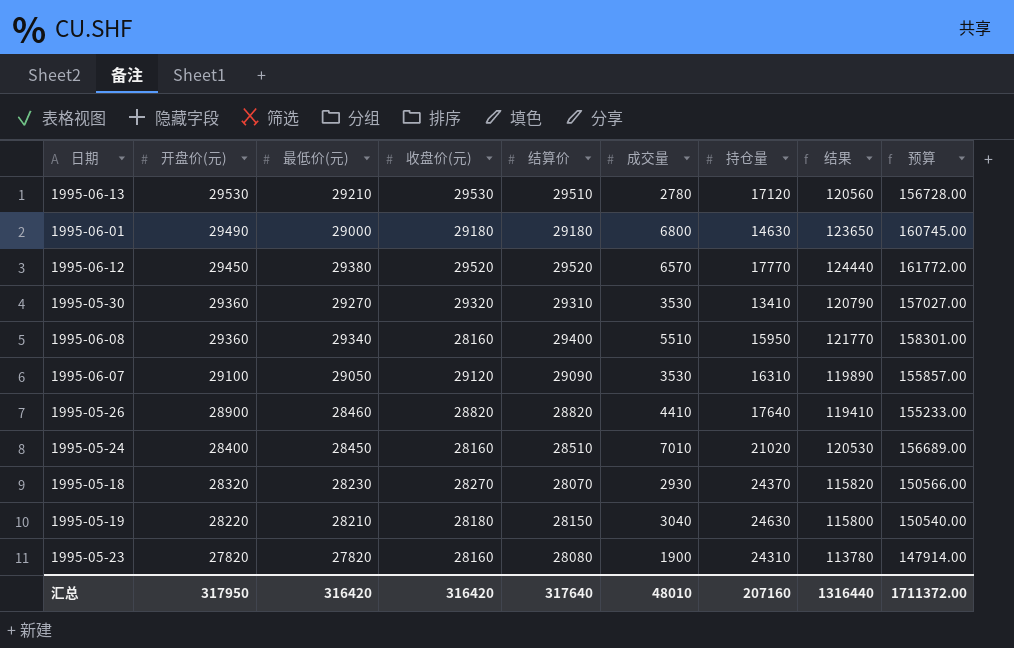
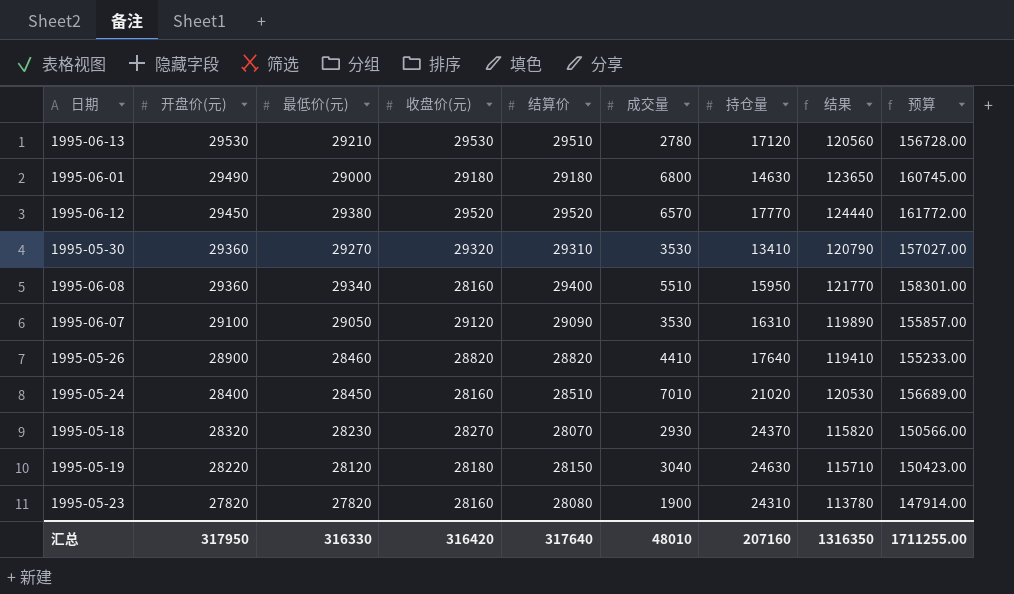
1995-05-19 | 最低价(元): 28210 -> 28120
1995-05-19 | 结果: 115800 -> 115710
1995-05-19 | 预算: 150540.00 -> 150423.00
汇总 | 最低价(元): 316420 -> 316330
汇总 | 结果: 1316440 -> 1316350
汇总 | 预算: 1711372.00 -> 1711255.00

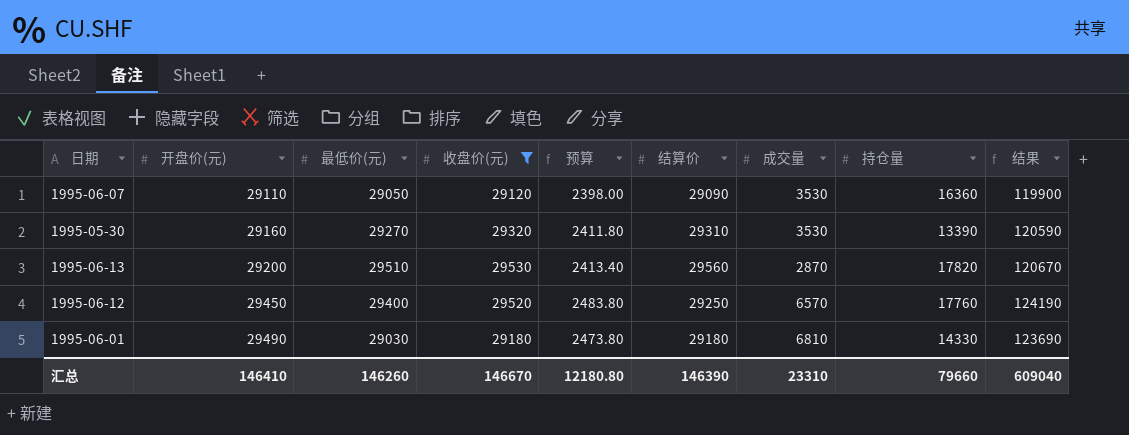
filter: none -> 收盘价(元) >= 29120
row order: 开盘价(元) descending -> 开盘价(元) ascending
column 预算 | formula: [结果] * 1.3 -> [结果] * 0.02
column 预算 | position: 9 -> 5
1995-06-07 | 开盘价(元): 29100 -> 29110
1995-06-07 | 持仓量: 16310 -> 16360
1995-06-07 | 结果: 119890 -> 119900
1995-05-30 | 开盘价(元): 29360 -> 29160
1995-05-30 | 持仓量: 13410 -> 13390
1995-05-30 | 结果: 120790 -> 120590
1995-06-13 | 开盘价(元): 29530 -> 29200
1995-06-13 | 最低价(元): 29210 -> 29510
1995-06-13 | 结算价: 29510 -> 29560
1995-06-13 | 成交量: 2780 -> 2870
1995-06-13 | 持仓量: 17120 -> 17820
1995-06-13 | 结果: 120560 -> 120670
1995-06-12 | 最低价(元): 29380 -> 29400
1995-06-12 | 结算价: 29520 -> 29250
1995-06-12 | 持仓量: 17770 -> 17760
1995-06-12 | 结果: 124440 -> 124190
1995-06-01 | 最低价(元): 29000 -> 29030
1995-06-01 | 成交量: 6800 -> 6810
1995-06-01 | 持仓量: 14630 -> 14330
1995-06-01 | 结果: 123650 -> 123690
汇总 | 开盘价(元): 317950 -> 146410
汇总 | 最低价(元): 316330 -> 146260
汇总 | 收盘价(元): 316420 -> 146670
汇总 | 预算: 1711255.00 -> 12180.80
汇总 | 结算价: 317640 -> 146390
汇总 | 成交量: 48010 -> 23310
汇总 | 持仓量: 207160 -> 79660
汇总 | 结果: 1316350 -> 609040

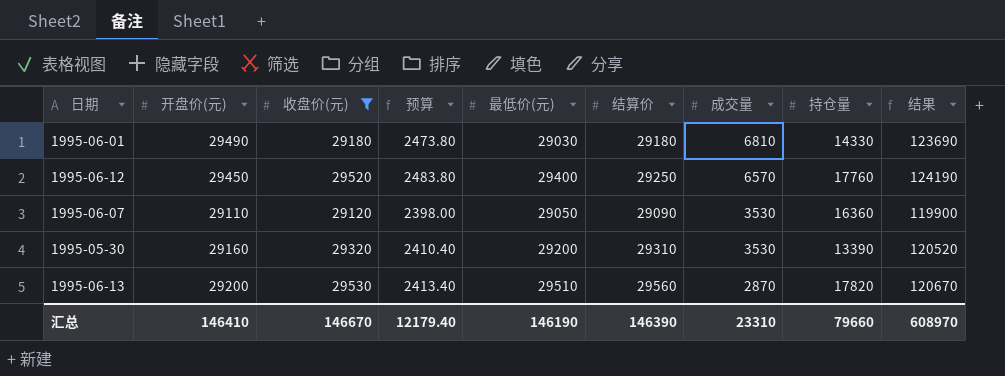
row order: 开盘价(元) ascending -> 成交量 descending
column 最低价(元) | position: 3 -> 5
1995-05-30 | 预算: 2411.80 -> 2410.40
1995-05-30 | 最低价(元): 29270 -> 29200
1995-05-30 | 结果: 120590 -> 120520
汇总 | 预算: 12180.80 -> 12179.40
汇总 | 最低价(元): 146260 -> 146190
汇总 | 结果: 609040 -> 608970

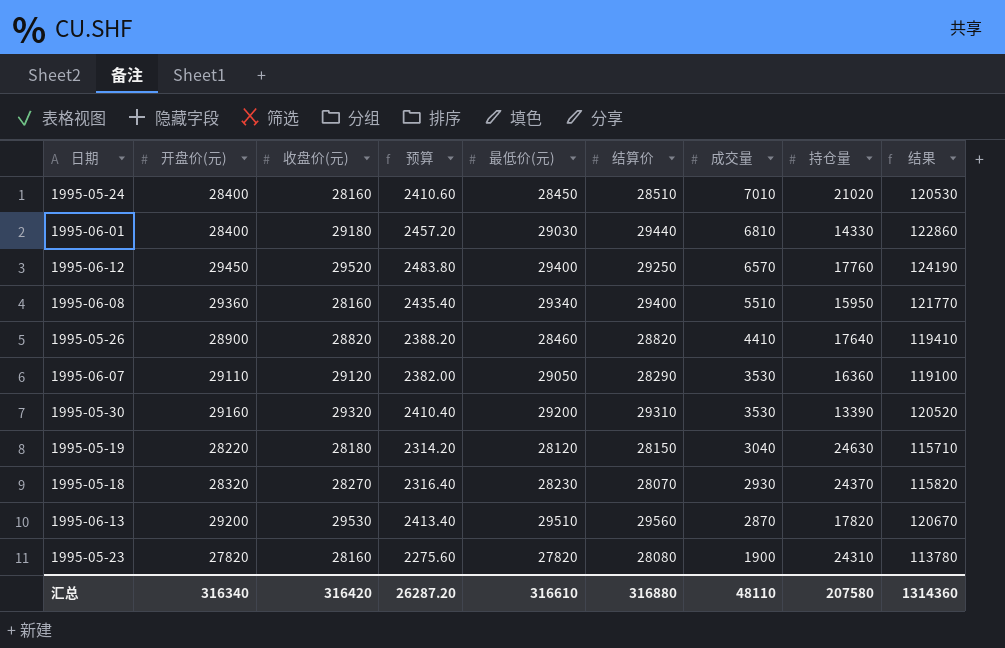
filter: 收盘价(元) >= 29120 -> none
1995-06-01 | 开盘价(元): 29490 -> 28400
1995-06-01 | 预算: 2473.80 -> 2457.20
1995-06-01 | 结算价: 29180 -> 29440
1995-06-01 | 结果: 123690 -> 122860
1995-06-07 | 预算: 2398.00 -> 2382.00
1995-06-07 | 结算价: 29090 -> 28290
1995-06-07 | 结果: 119900 -> 119100
汇总 | 开盘价(元): 146410 -> 316340
汇总 | 收盘价(元): 146670 -> 316420
汇总 | 预算: 12179.40 -> 26287.20
汇总 | 最低价(元): 146190 -> 316610
汇总 | 结算价: 146390 -> 316880
汇总 | 成交量: 23310 -> 48110
汇总 | 持仓量: 79660 -> 207580
汇总 | 结果: 608970 -> 1314360

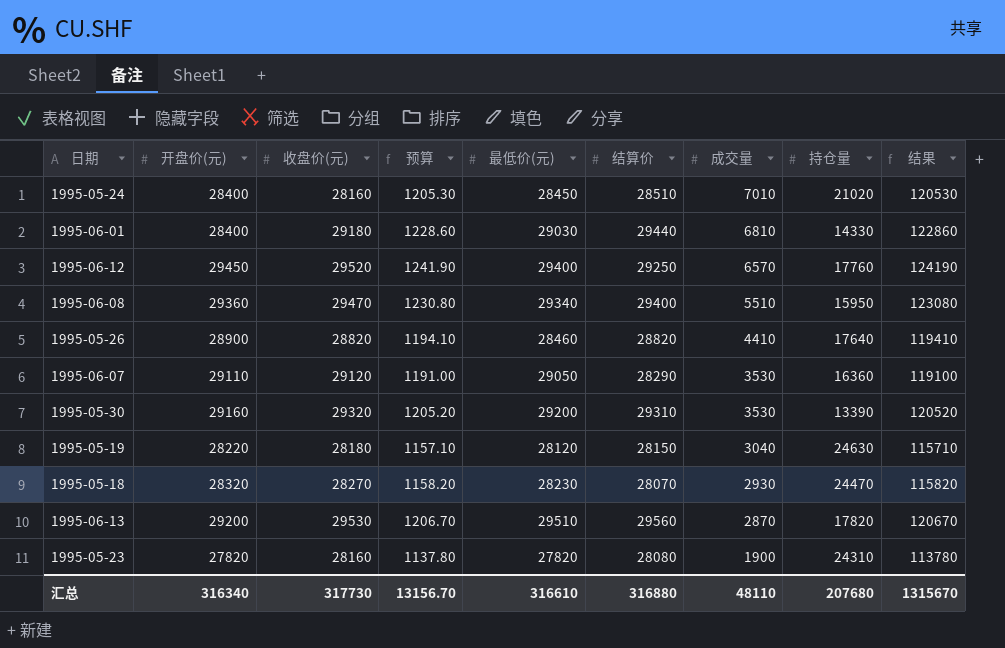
column 预算 | formula: [结果] * 0.02 -> [结果] * 0.01
1995-06-08 | 收盘价(元): 28160 -> 29470
1995-06-08 | 结果: 121770 -> 123080
1995-05-18 | 持仓量: 24370 -> 24470
汇总 | 收盘价(元): 316420 -> 317730
汇总 | 预算: 26287.20 -> 13156.70
汇总 | 持仓量: 207580 -> 207680
汇总 | 结果: 1314360 -> 1315670

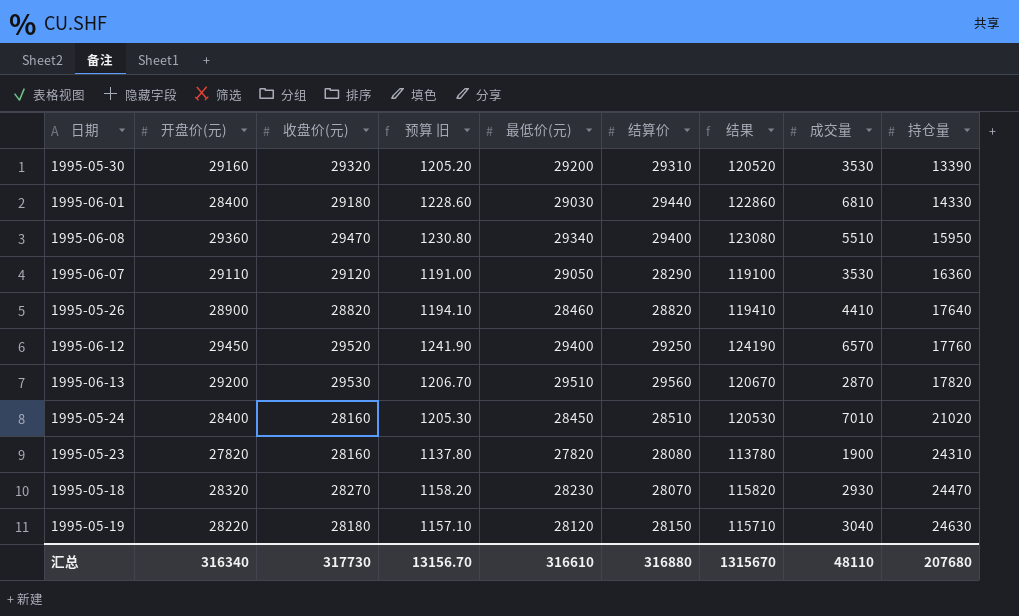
row order: 成交量 descending -> 持仓量 ascending
column name: 预算 -> 预算 旧
column 结果 | position: 9 -> 7

